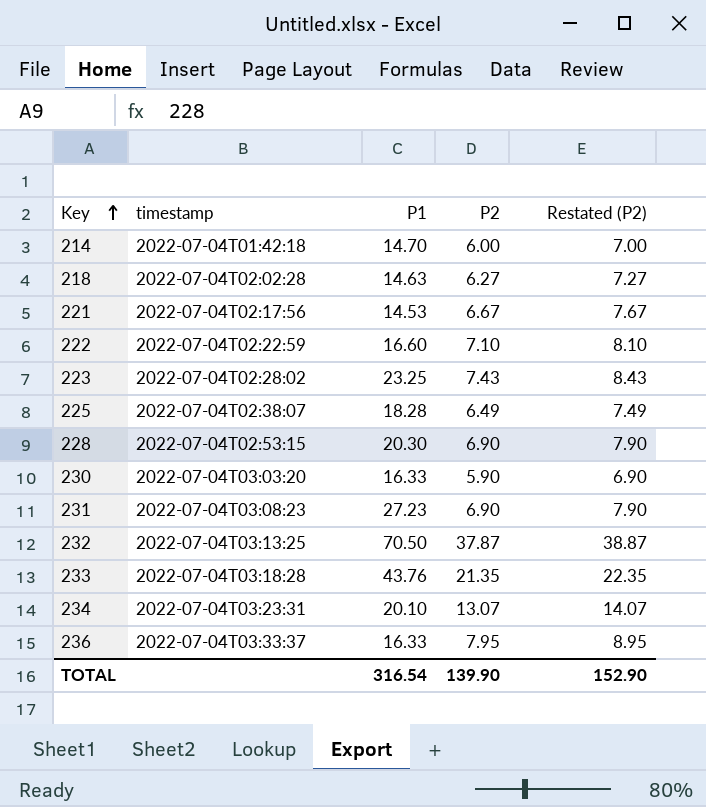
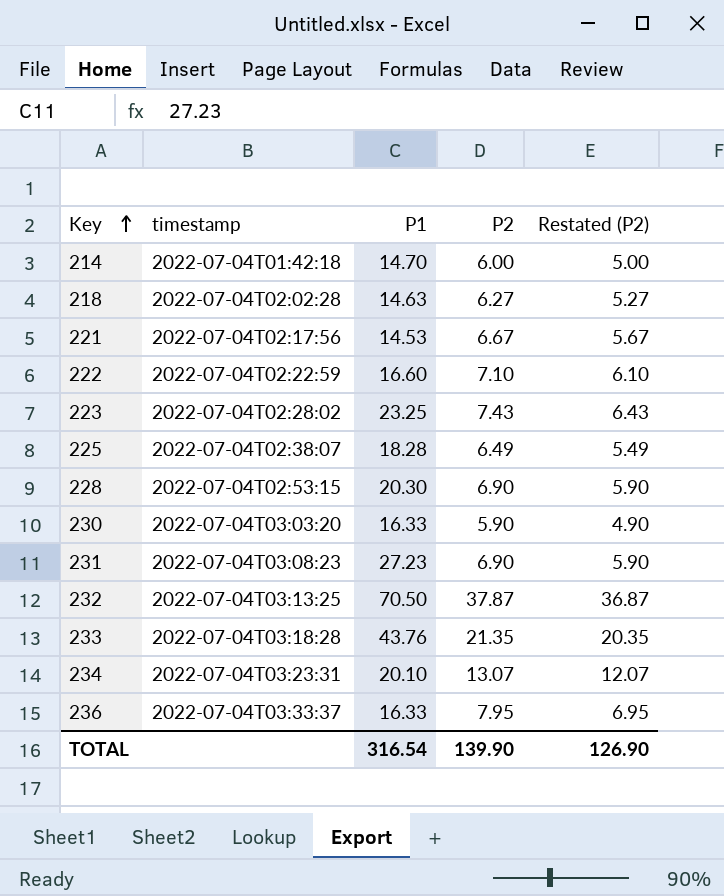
column Restated (P2) | formula: [P2] + 1 -> [P2] - 1
TOTAL | Restated (P2): 152.90 -> 126.90

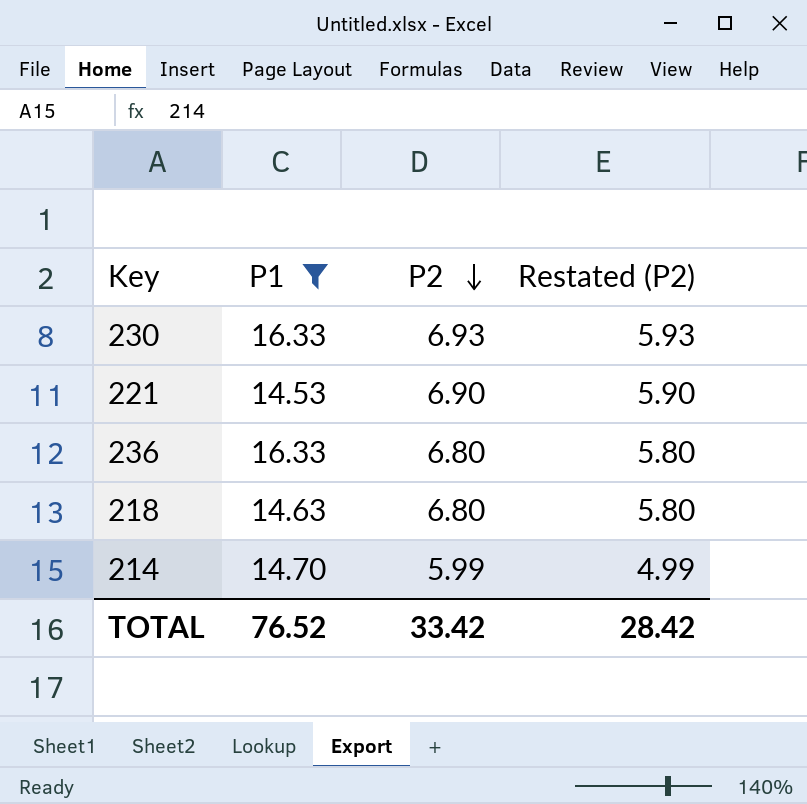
filter: none -> P1 <= 16.33
row order: Key ascending -> P2 descending
column timestamp | position: 2 -> none
230 | P2: 5.90 -> 6.93
230 | Restated (P2): 4.90 -> 5.93
221 | P2: 6.67 -> 6.90
221 | Restated (P2): 5.67 -> 5.90
236 | P2: 7.95 -> 6.80
236 | Restated (P2): 6.95 -> 5.80
218 | P2: 6.27 -> 6.80
218 | Restated (P2): 5.27 -> 5.80
214 | P2: 6.00 -> 5.99
214 | Restated (P2): 5.00 -> 4.99
TOTAL | P1: 316.54 -> 76.52
TOTAL | P2: 139.90 -> 33.42
TOTAL | Restated (P2): 126.90 -> 28.42

